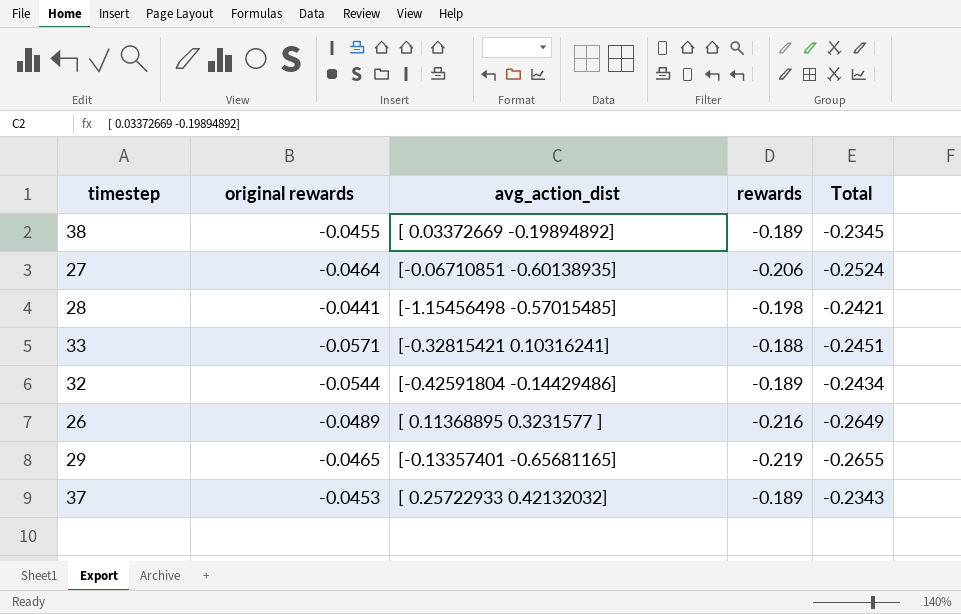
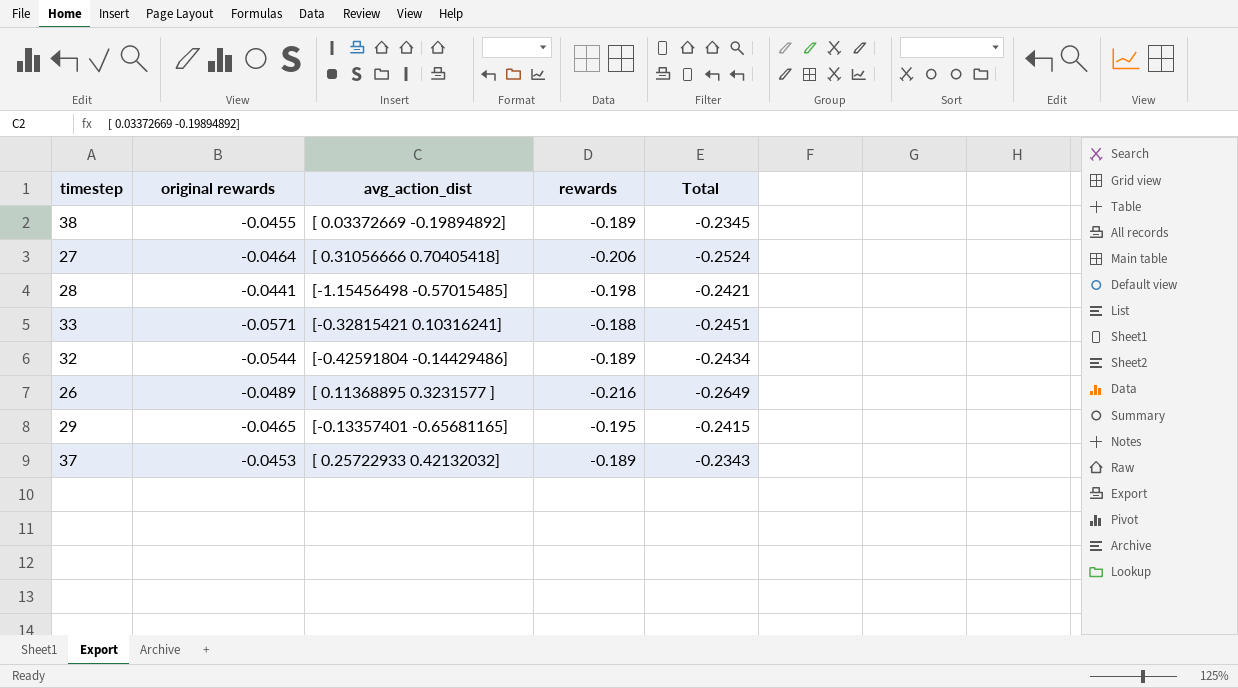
27 | avg_action_dist: [-0.06710851 -0.60138935] -> [ 0.31056666 0.70405418]
29 | rewards: -0.219 -> -0.195
29 | Total: -0.2655 -> -0.2415

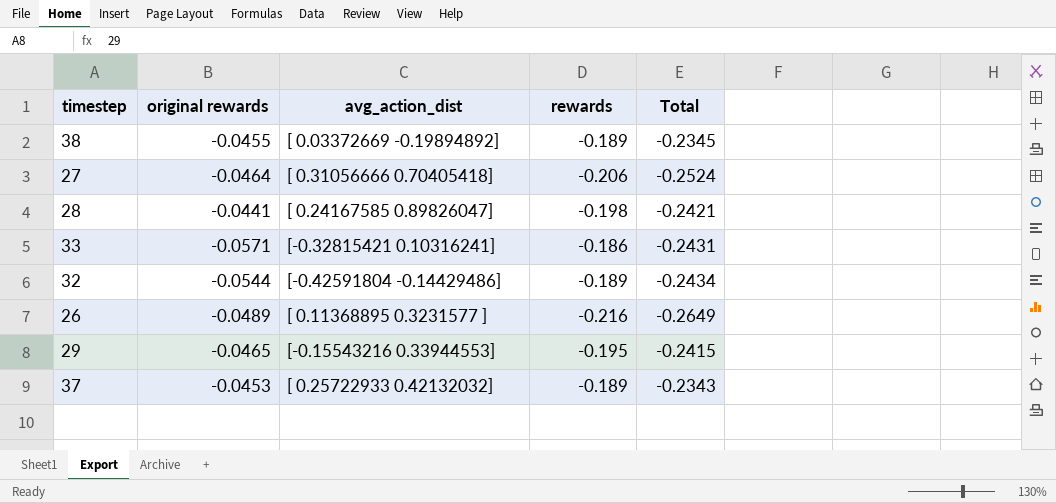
28 | avg_action_dist: [-1.15456498 -0.57015485] -> [ 0.24167585 0.89826047]
33 | rewards: -0.188 -> -0.186
33 | Total: -0.2451 -> -0.2431
29 | avg_action_dist: [-0.13357401 -0.65681165] -> [-0.15543216 0.33944553]

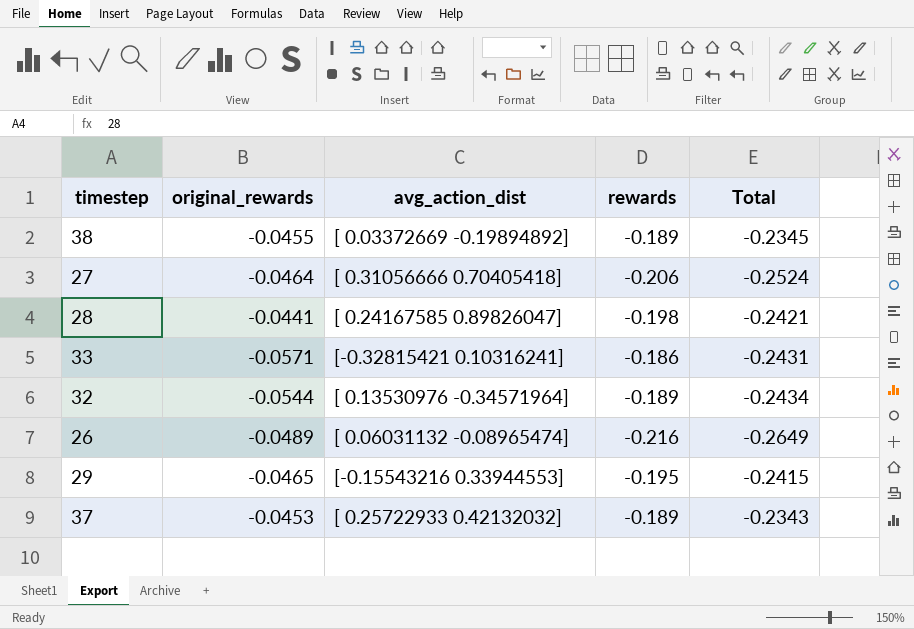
column name: original rewards -> original_rewards
32 | avg_action_dist: [-0.42591804 -0.14429486] -> [ 0.13530976 -0.34571964]
26 | avg_action_dist: [ 0.11368895 0.3231577 ] -> [ 0.06031132 -0.08965474]

